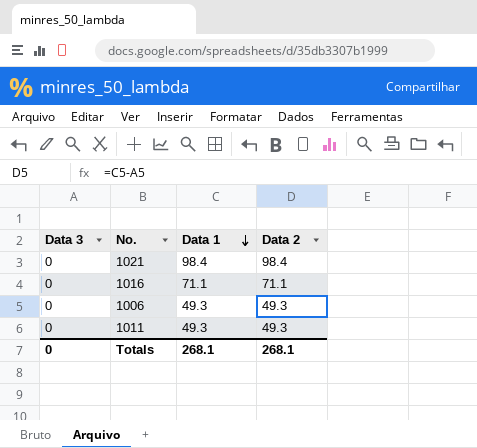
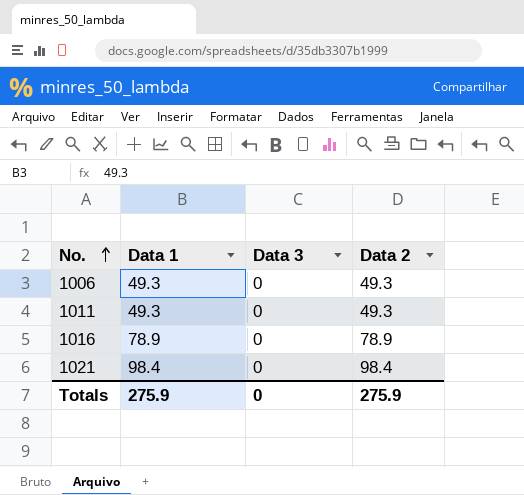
row order: Data 1 descending -> No. ascending
column Data 3 | position: 1 -> 3
1016 | Data 1: 71.1 -> 78.9
1016 | Data 2: 71.1 -> 78.9
Totals | Data 1: 268.1 -> 275.9
Totals | Data 2: 268.1 -> 275.9

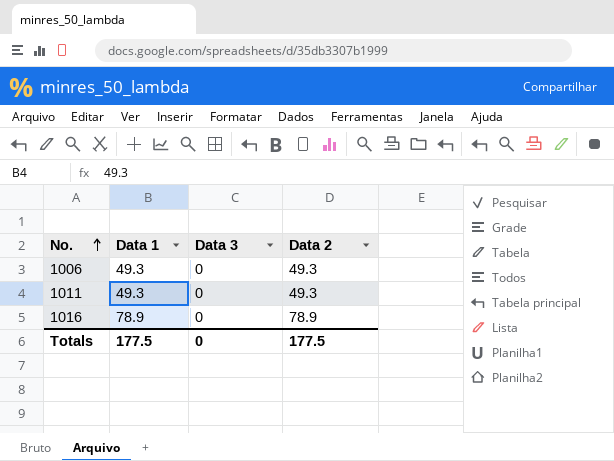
row 1021: 98.4 | 0 | 98.4 -> none
Totals | Data 1: 275.9 -> 177.5
Totals | Data 2: 275.9 -> 177.5

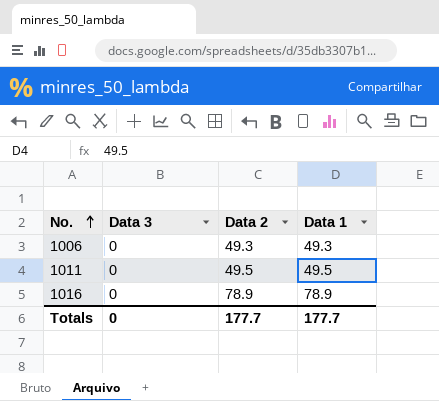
column Data 1 | position: 2 -> 4
1011 | Data 2: 49.3 -> 49.5
1011 | Data 1: 49.3 -> 49.5
Totals | Data 2: 177.5 -> 177.7
Totals | Data 1: 177.5 -> 177.7

